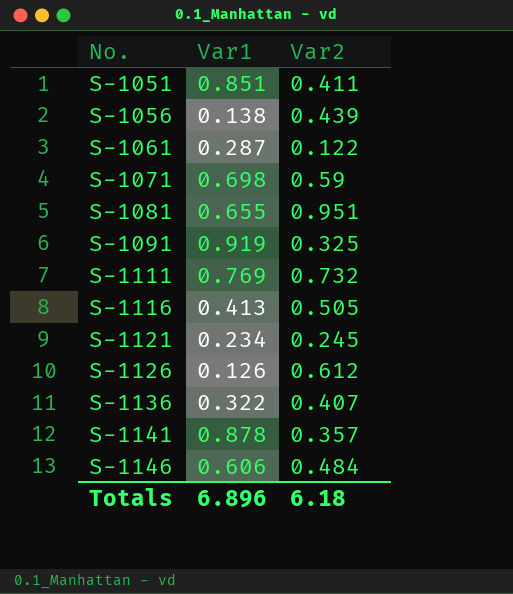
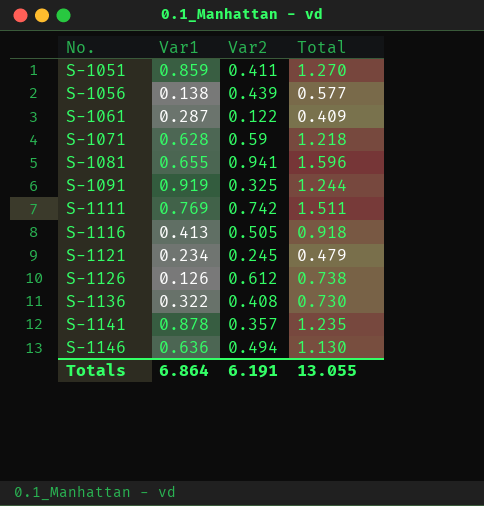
column Total | formula: none -> [Var1] + [Var2]
S-1051 | Var1: 0.851 -> 0.859
S-1071 | Var1: 0.698 -> 0.628
S-1081 | Var2: 0.951 -> 0.941
S-1111 | Var2: 0.732 -> 0.742
S-1136 | Var2: 0.407 -> 0.408
S-1146 | Var1: 0.606 -> 0.636
S-1146 | Var2: 0.484 -> 0.494
Totals | Var1: 6.896 -> 6.864
Totals | Var2: 6.18 -> 6.191

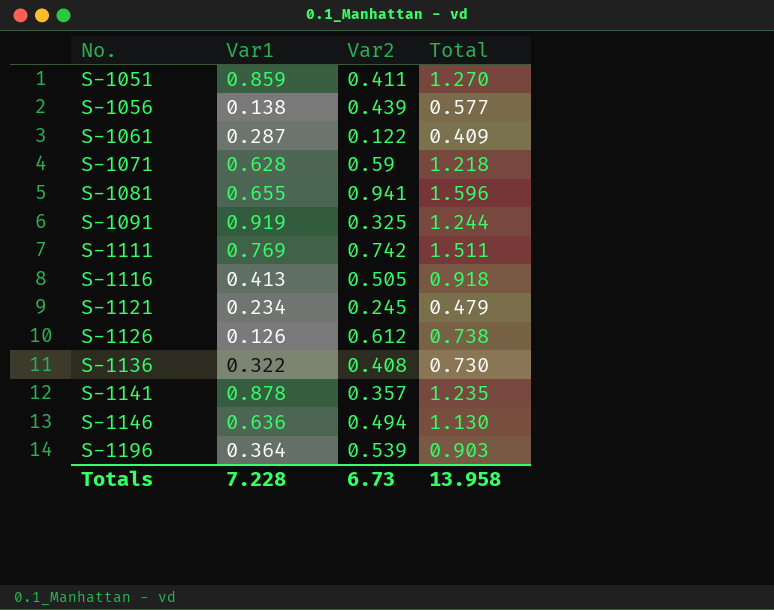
row S-1196: none -> 0.364 | 0.539 | 0.903
Totals | Var1: 6.864 -> 7.228
Totals | Var2: 6.191 -> 6.73
Totals | Total: 13.055 -> 13.958

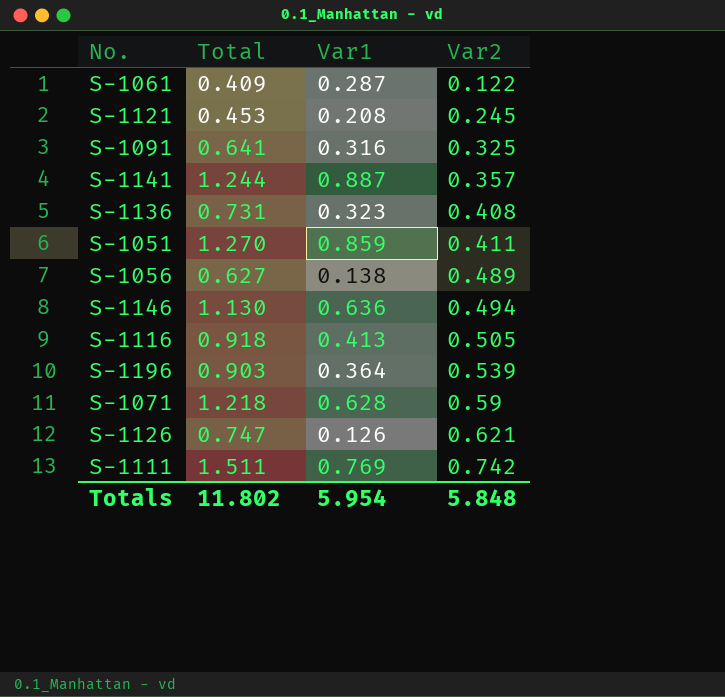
row order: No. ascending -> Var2 ascending
column Total | position: 4 -> 2
row S-1081: 0.655 | 0.941 | 1.596 -> none
S-1121 | Total: 0.479 -> 0.453
S-1121 | Var1: 0.234 -> 0.208
S-1091 | Total: 1.244 -> 0.641
S-1091 | Var1: 0.919 -> 0.316
S-1141 | Total: 1.235 -> 1.244
S-1141 | Var1: 0.878 -> 0.887
S-1136 | Total: 0.730 -> 0.731
S-1136 | Var1: 0.322 -> 0.323
S-1056 | Total: 0.577 -> 0.627
S-1056 | Var2: 0.439 -> 0.489
S-1126 | Total: 0.738 -> 0.747
S-1126 | Var2: 0.612 -> 0.621
Totals | Total: 13.958 -> 11.802
Totals | Var1: 7.228 -> 5.954
Totals | Var2: 6.73 -> 5.848

